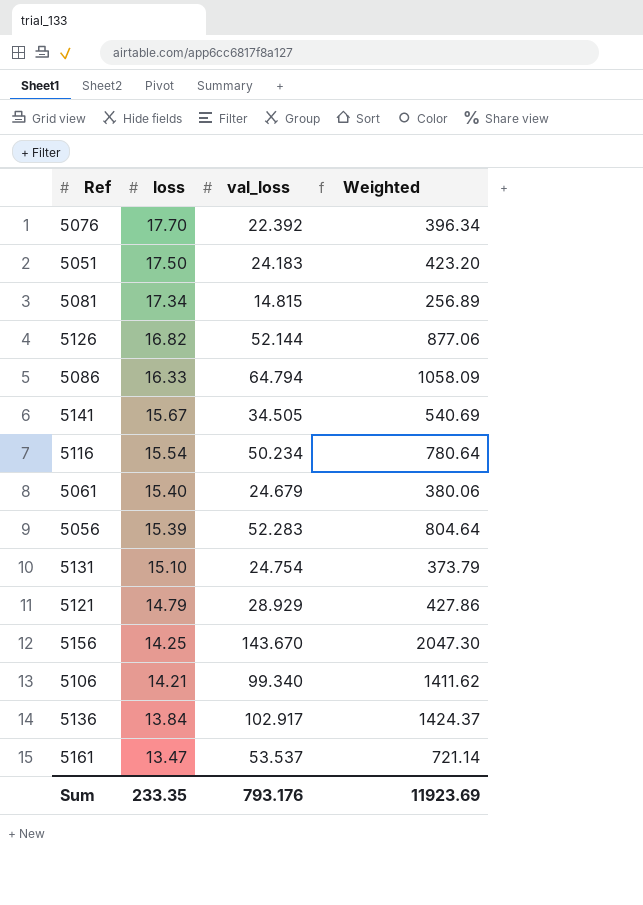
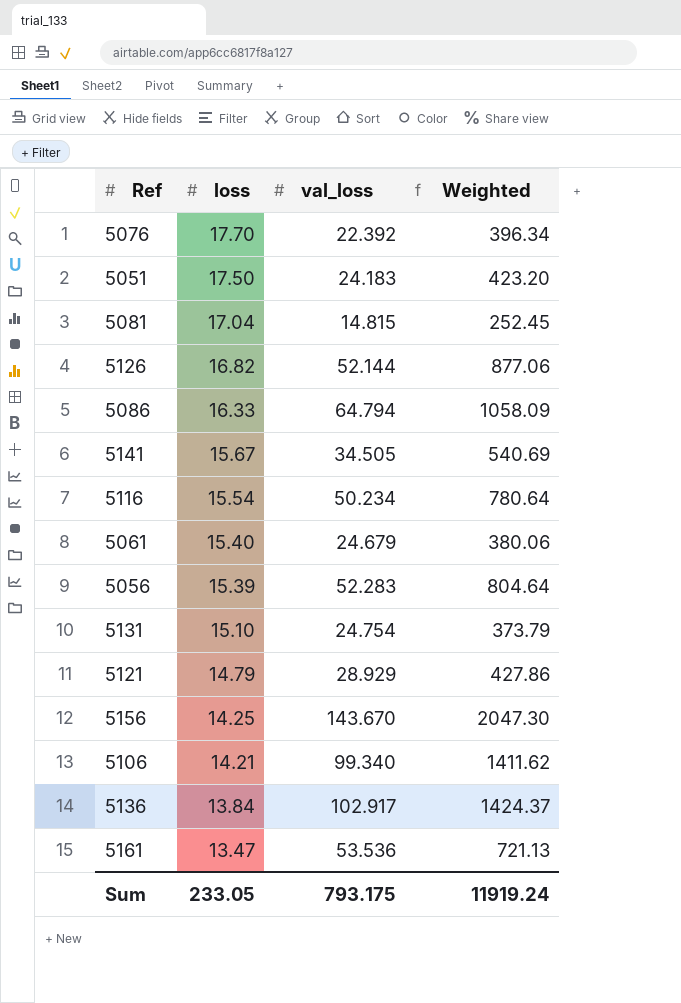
5081 | loss: 17.34 -> 17.04
5081 | Weighted: 256.89 -> 252.45
5161 | val_loss: 53.537 -> 53.536
5161 | Weighted: 721.14 -> 721.13
Sum | loss: 233.35 -> 233.05
Sum | val_loss: 793.176 -> 793.175
Sum | Weighted: 11923.69 -> 11919.24

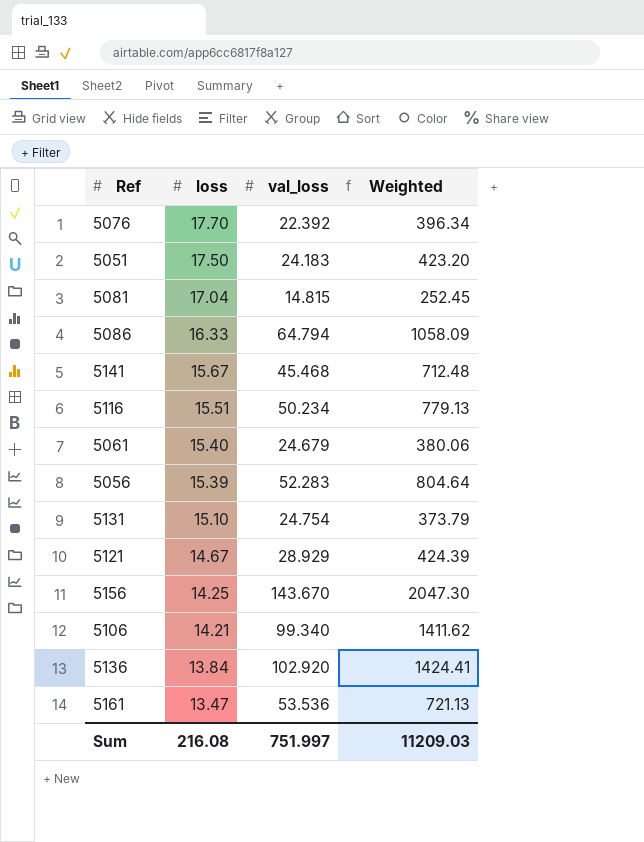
row 5126: 16.82 | 52.144 | 877.06 -> none
5141 | val_loss: 34.505 -> 45.468
5141 | Weighted: 540.69 -> 712.48
5116 | loss: 15.54 -> 15.51
5116 | Weighted: 780.64 -> 779.13
5121 | loss: 14.79 -> 14.67
5121 | Weighted: 427.86 -> 424.39
5136 | val_loss: 102.917 -> 102.920
5136 | Weighted: 1424.37 -> 1424.41
Sum | loss: 233.05 -> 216.08
Sum | val_loss: 793.175 -> 751.997
Sum | Weighted: 11919.24 -> 11209.03

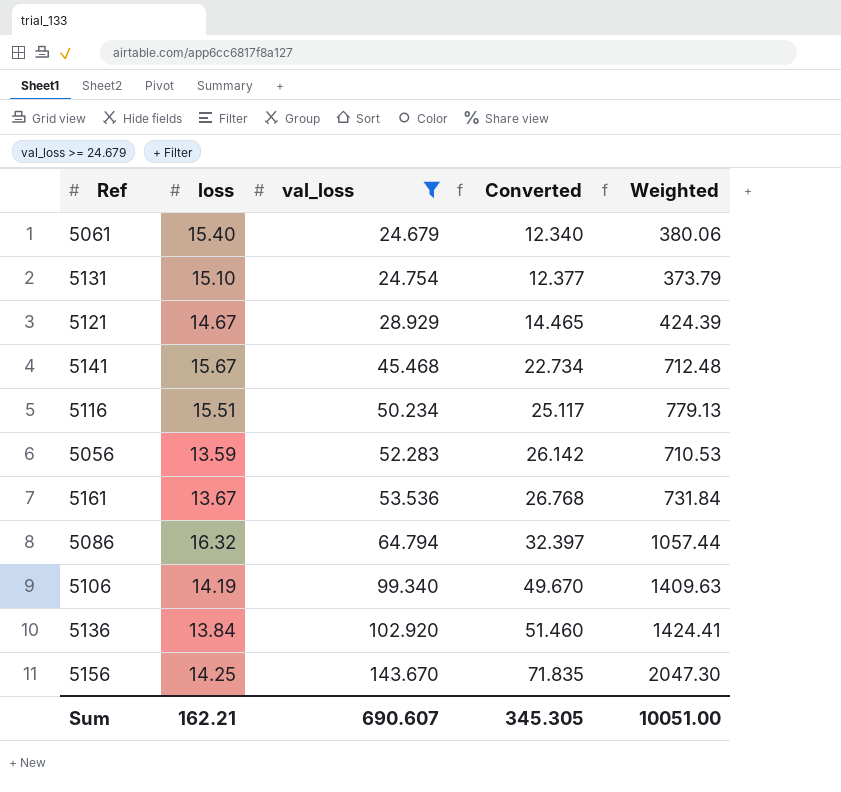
filter: none -> val_loss >= 24.679
row order: loss descending -> val_loss ascending
column Converted | formula: none -> [val_loss] * 0.5
5056 | loss: 15.39 -> 13.59
5056 | Weighted: 804.64 -> 710.53
5161 | loss: 13.47 -> 13.67
5161 | Weighted: 721.13 -> 731.84
5086 | loss: 16.33 -> 16.32
5086 | Weighted: 1058.09 -> 1057.44
5106 | loss: 14.21 -> 14.19
5106 | Weighted: 1411.62 -> 1409.63
Sum | loss: 216.08 -> 162.21
Sum | val_loss: 751.997 -> 690.607
Sum | Weighted: 11209.03 -> 10051.00

